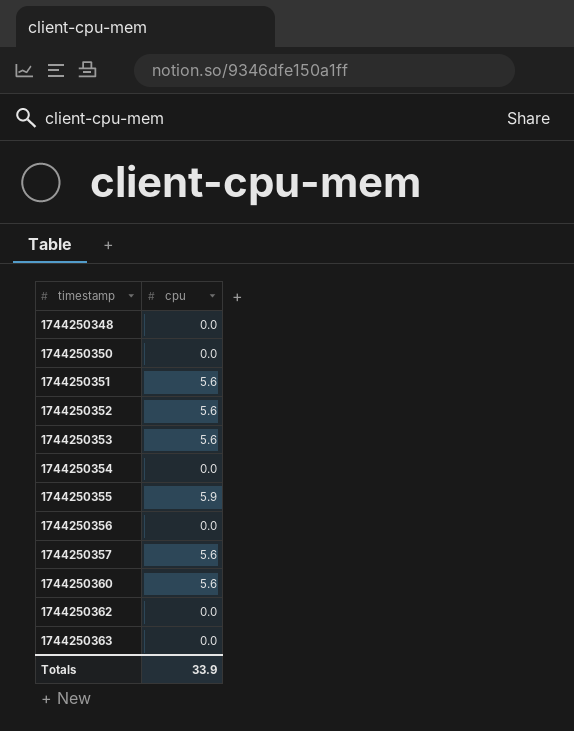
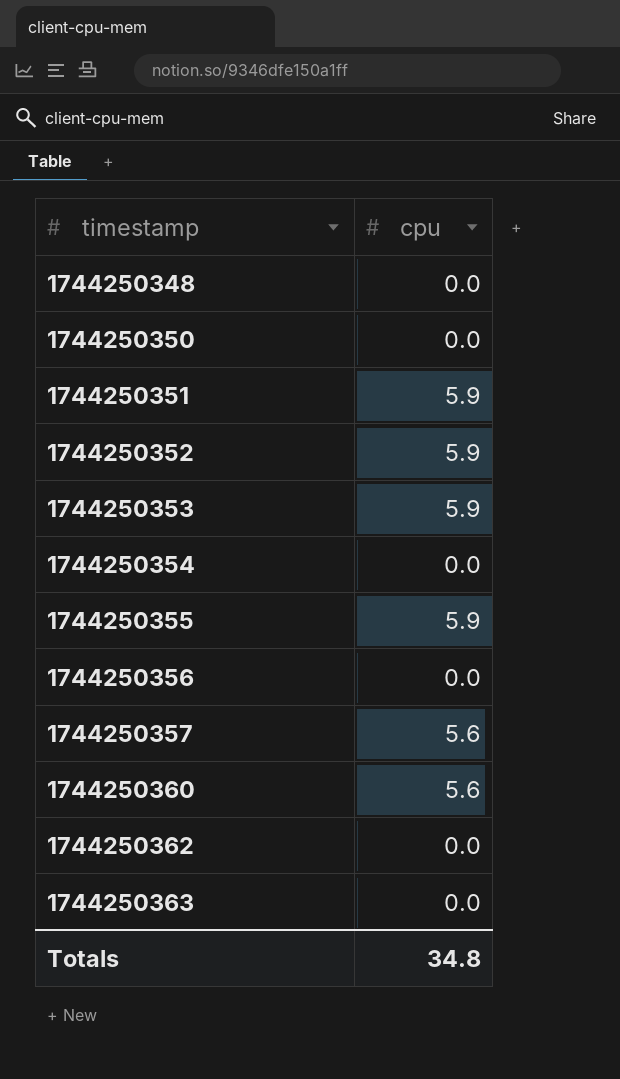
1744250351 | cpu: 5.6 -> 5.9
1744250352 | cpu: 5.6 -> 5.9
1744250353 | cpu: 5.6 -> 5.9
Totals | cpu: 33.9 -> 34.8

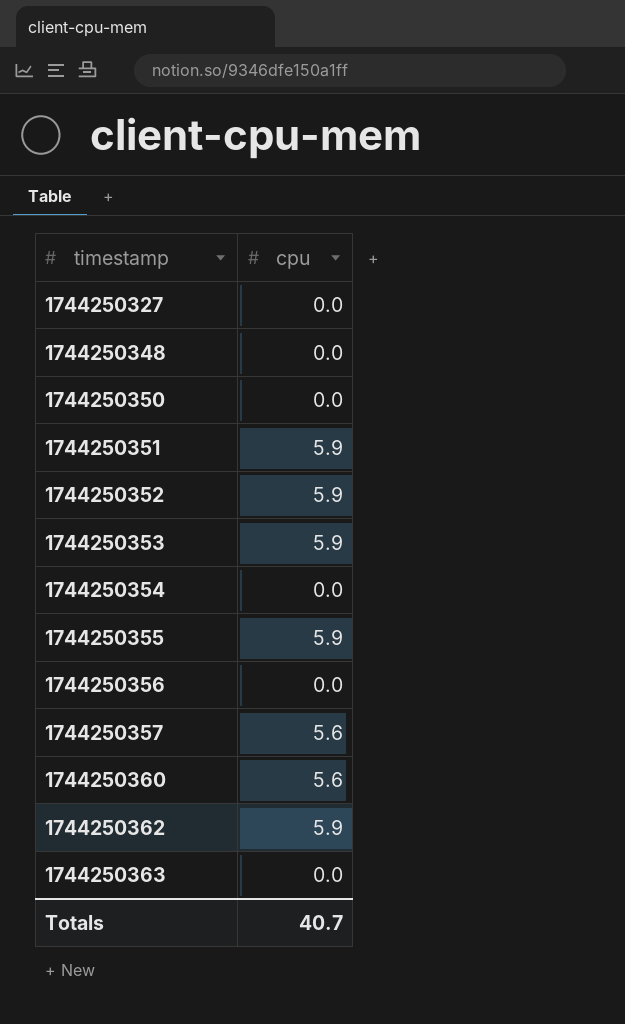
row 1744250327: none -> 0.0
1744250362 | cpu: 0.0 -> 5.9
Totals | cpu: 34.8 -> 40.7

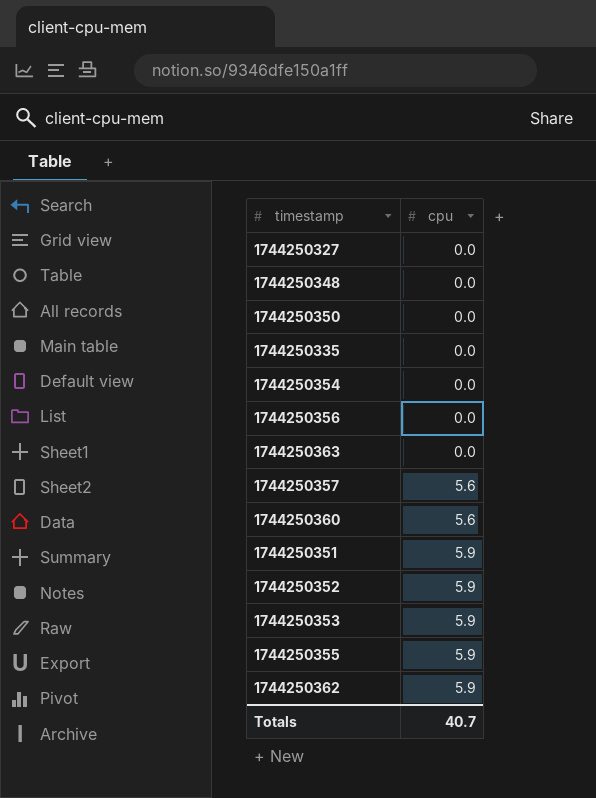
row order: timestamp ascending -> cpu ascending
row 1744250335: none -> 0.0

